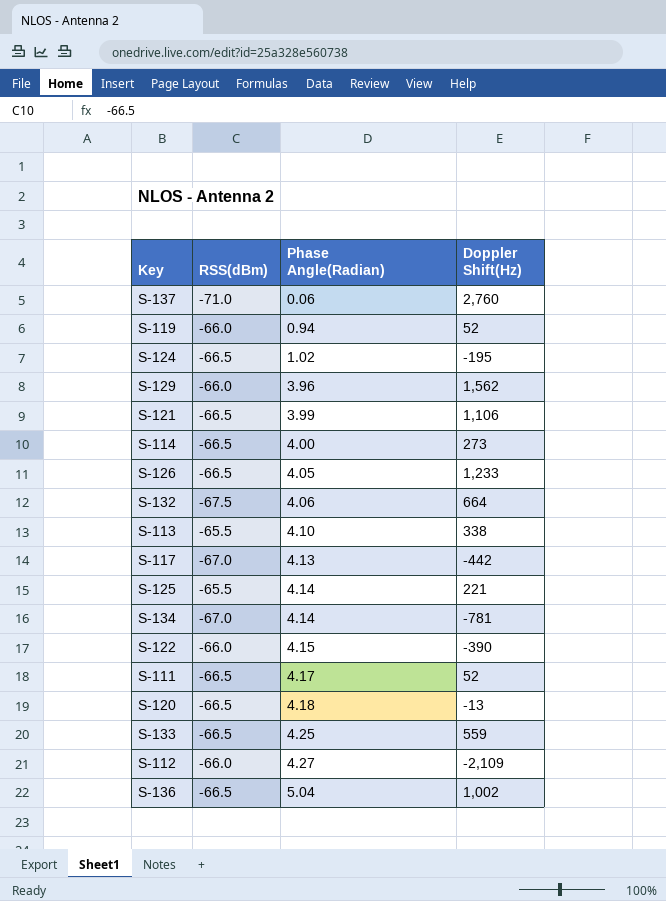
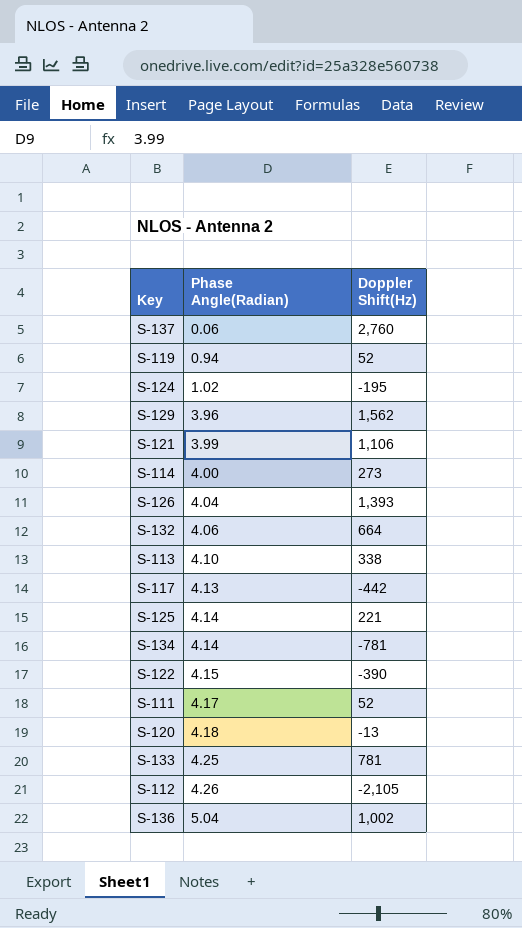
column RSS(dBm) | position: 2 -> none
S-126 | Phase Angle(Radian): 4.05 -> 4.04
S-126 | Doppler Shift(Hz): 1,233 -> 1,393
S-133 | Doppler Shift(Hz): 559 -> 781
S-112 | Phase Angle(Radian): 4.27 -> 4.26
S-112 | Doppler Shift(Hz): -2,109 -> -2,105

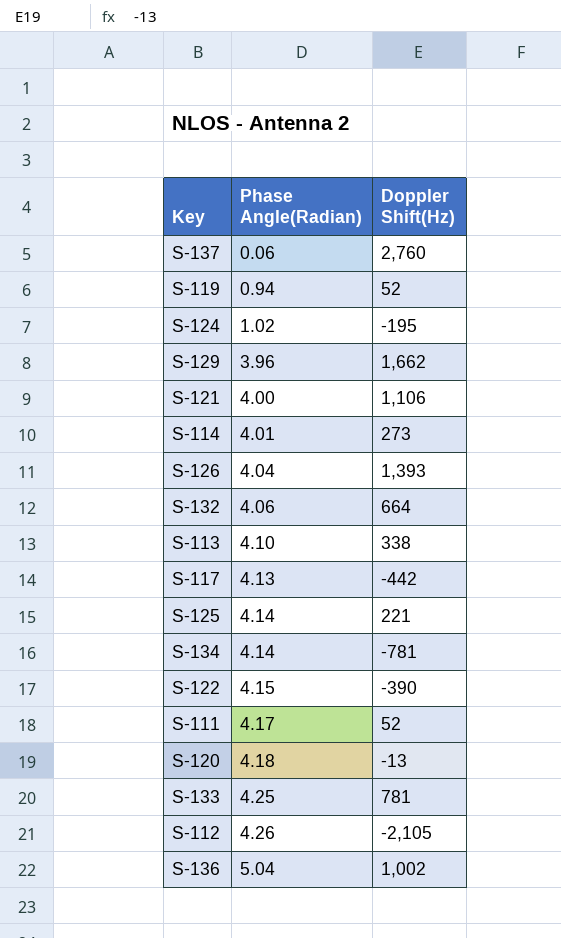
S-129 | Doppler Shift(Hz): 1,562 -> 1,662
S-121 | Phase Angle(Radian): 3.99 -> 4.00
S-114 | Phase Angle(Radian): 4.00 -> 4.01

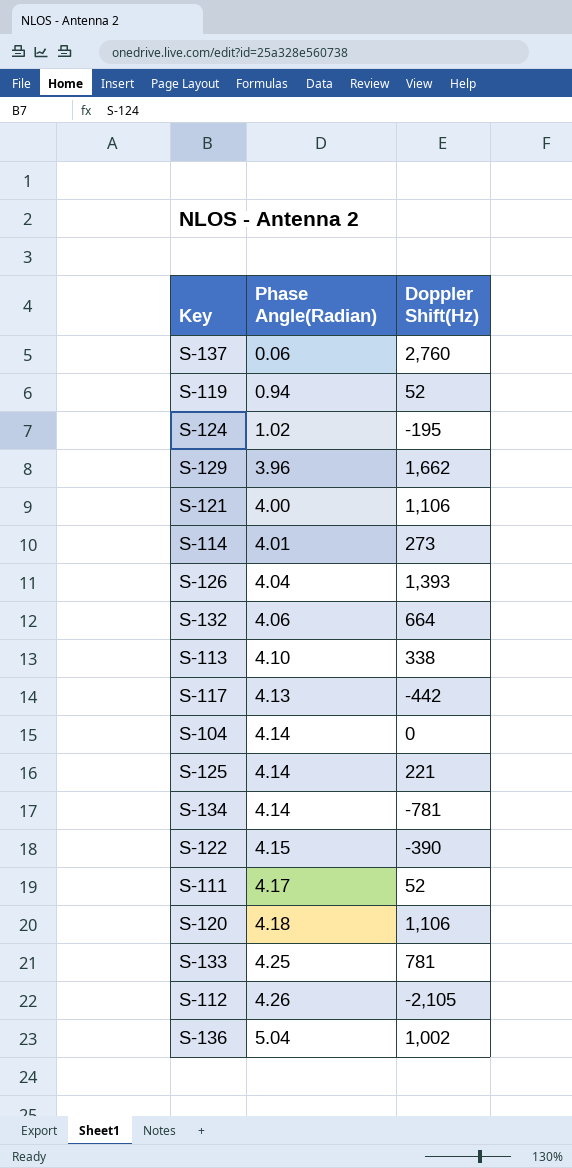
row S-104: none -> 4.14 | 0
S-120 | Doppler Shift(Hz): -13 -> 1,106

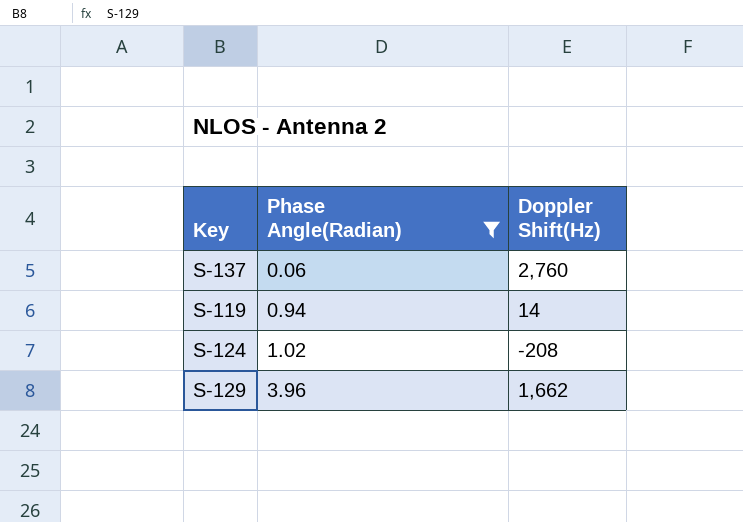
filter: none -> Phase Angle(Radian) <= 3.96
S-119 | Doppler Shift(Hz): 52 -> 14
S-124 | Doppler Shift(Hz): -195 -> -208

